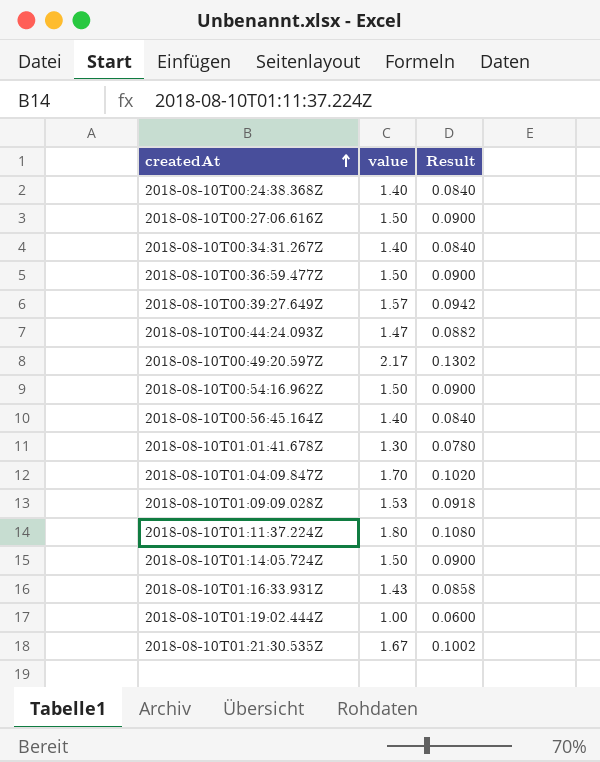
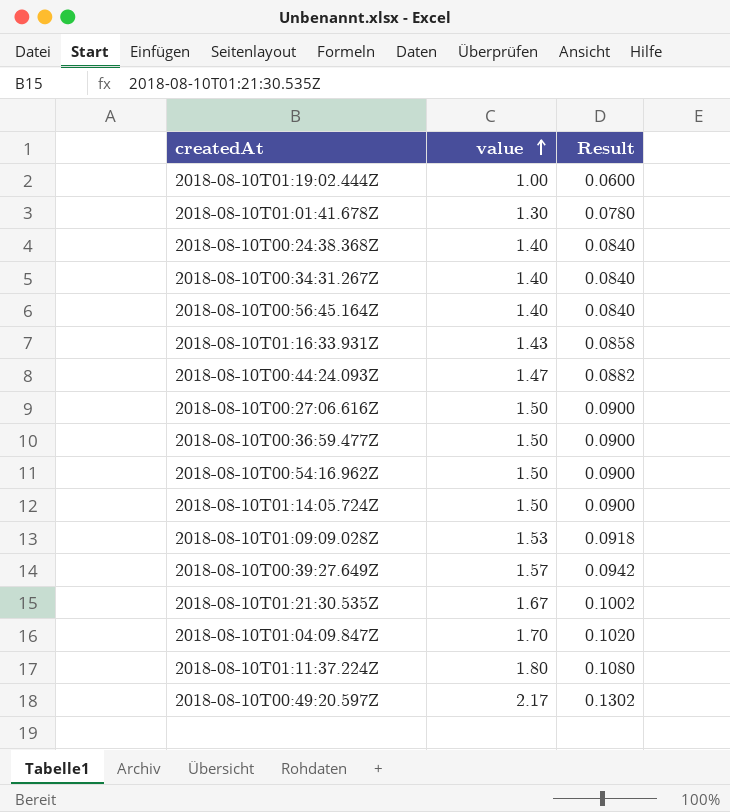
row order: createdAt ascending -> value ascending

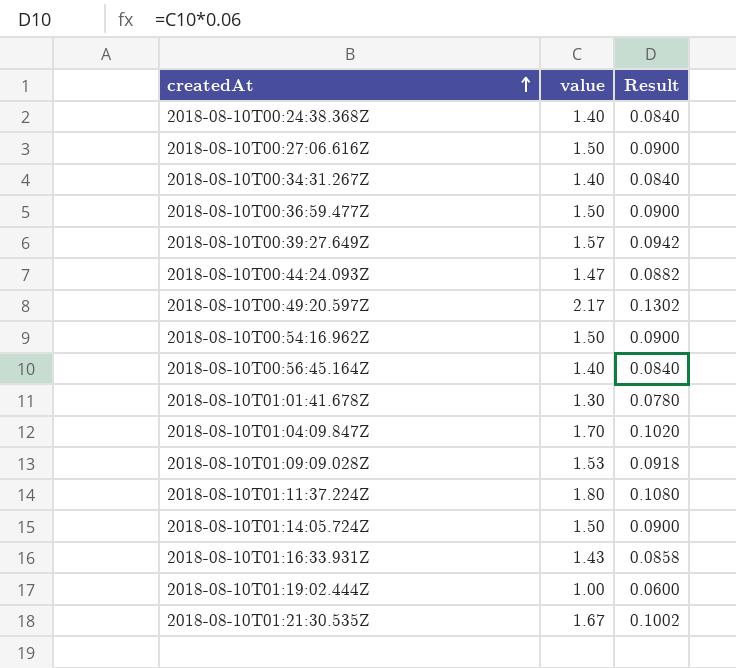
row order: value ascending -> createdAt ascending

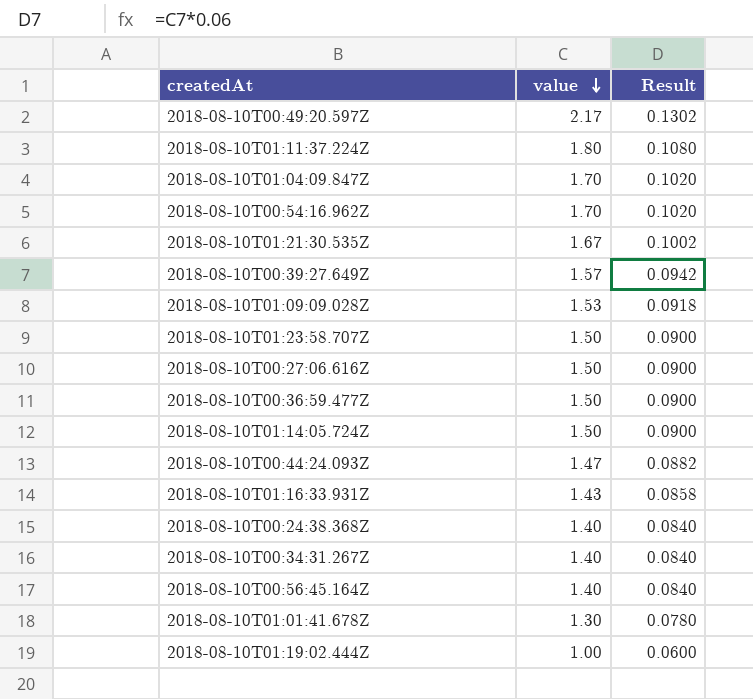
row order: createdAt ascending -> value descending
2018-08-10T00:54:16.962Z | value: 1.50 -> 1.70
2018-08-10T00:54:16.962Z | Result: 0.0900 -> 0.1020
row 2018-08-10T01:23:58.707Z: none -> 1.50 | 0.0900

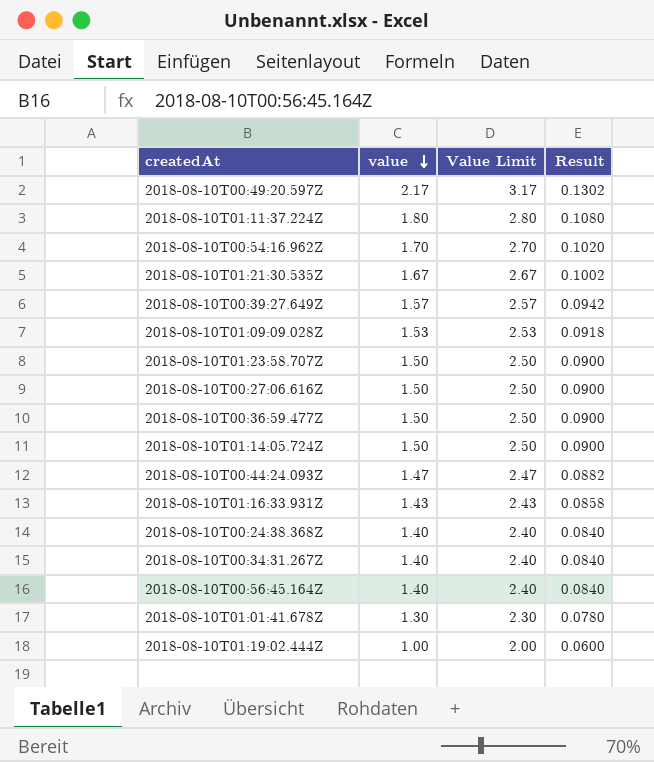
column Value Limit | formula: none -> [value] + 1
row 2018-08-10T01:04:09.847Z: 1.70 | 0.1020 -> none

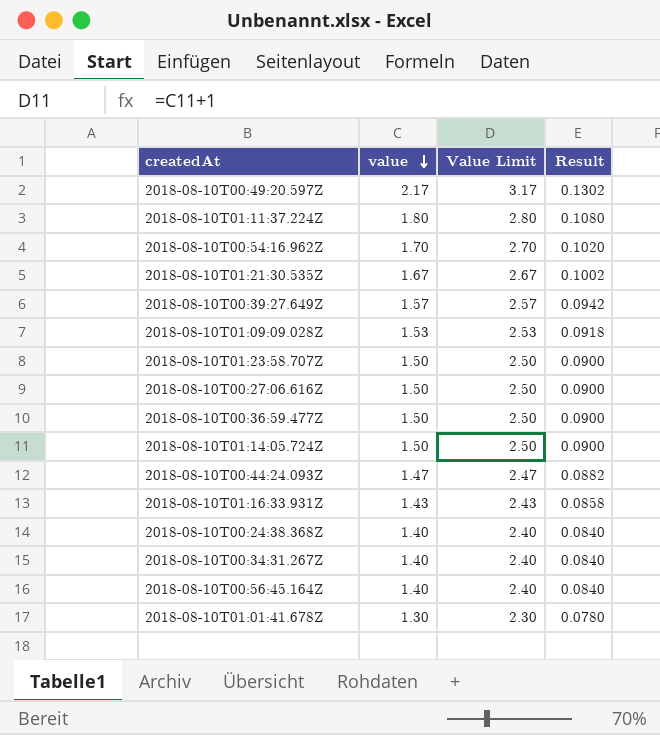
row 2018-08-10T01:19:02.444Z: 1.00 | 2.00 | 0.0600 -> none

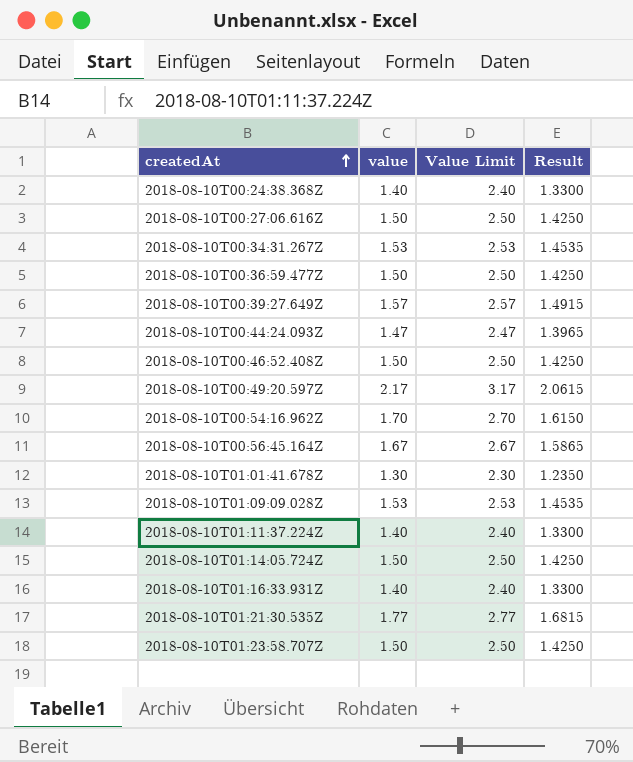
row order: value descending -> createdAt ascending
column Result | formula: [value] * 0.06 -> [value] * 0.95
2018-08-10T00:34:31.267Z | value: 1.40 -> 1.53
2018-08-10T00:34:31.267Z | Value Limit: 2.40 -> 2.53
row 2018-08-10T00:46:52.408Z: none -> 1.50 | 2.50 | 1.4250
2018-08-10T00:56:45.164Z | value: 1.40 -> 1.67
2018-08-10T00:56:45.164Z | Value Limit: 2.40 -> 2.67
2018-08-10T01:11:37.224Z | value: 1.80 -> 1.40
2018-08-10T01:11:37.224Z | Value Limit: 2.80 -> 2.40
2018-08-10T01:16:33.931Z | value: 1.43 -> 1.40
2018-08-10T01:16:33.931Z | Value Limit: 2.43 -> 2.40
2018-08-10T01:21:30.535Z | value: 1.67 -> 1.77
2018-08-10T01:21:30.535Z | Value Limit: 2.67 -> 2.77

